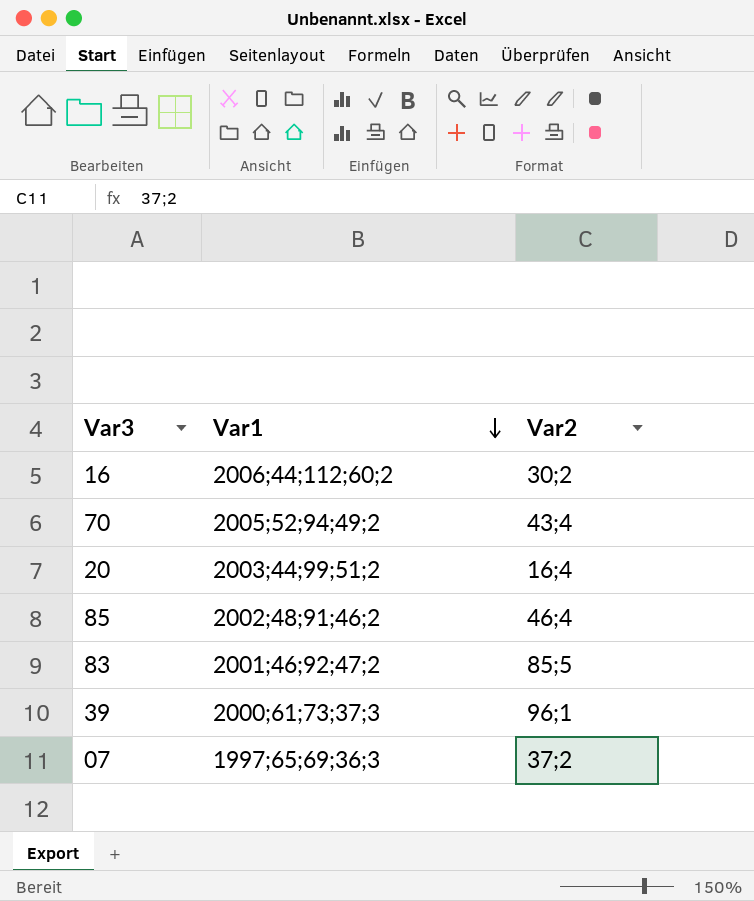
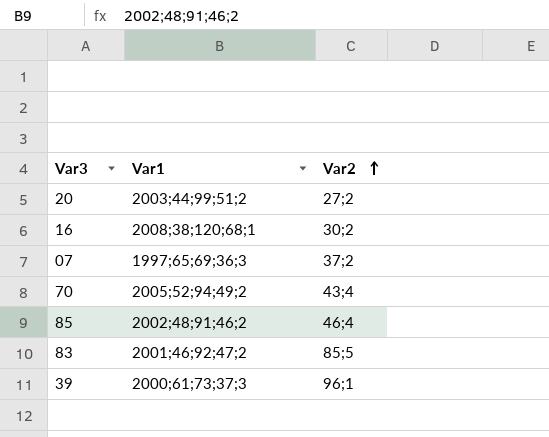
row order: Var1 descending -> Var2 ascending
20 | Var2: 16;4 -> 27;2
16 | Var1: 2006;44;112;60;2 -> 2008;38;120;68;1

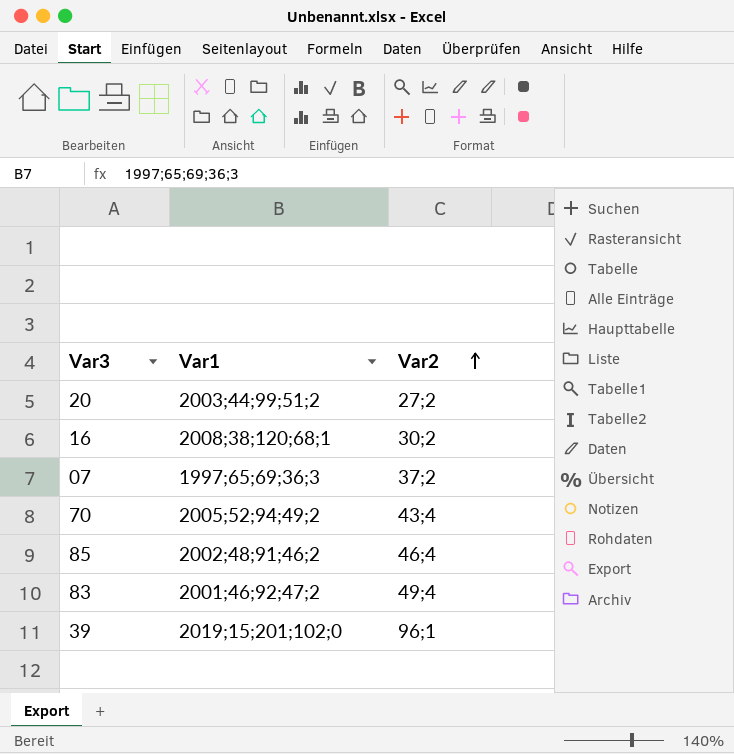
83 | Var2: 85;5 -> 49;4
39 | Var1: 2000;61;73;37;3 -> 2019;15;201;102;0

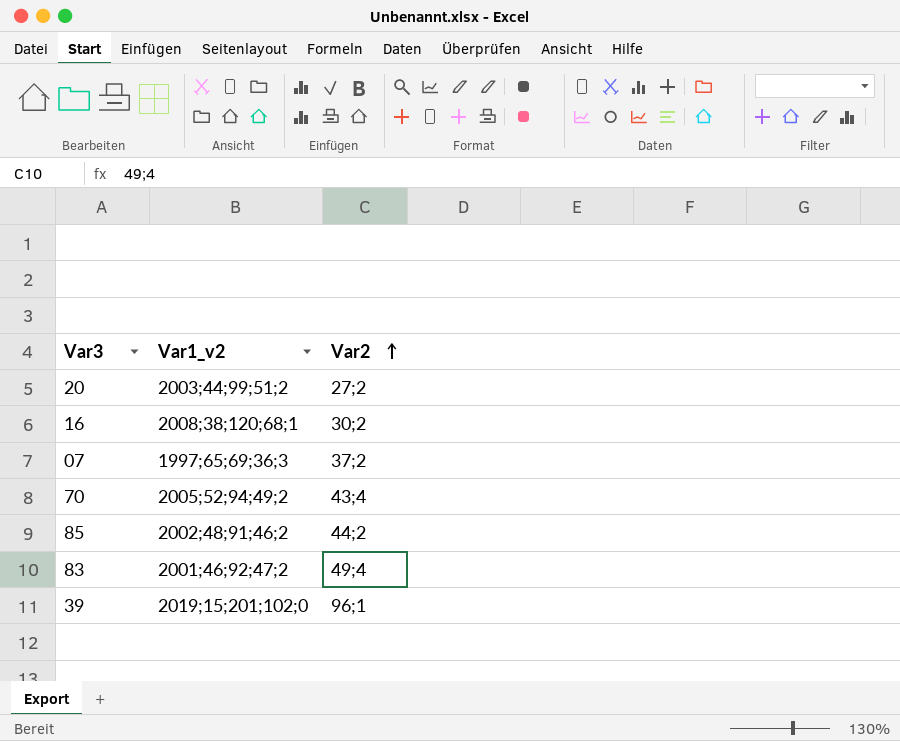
column name: Var1 -> Var1_v2
85 | Var2: 46;4 -> 44;2

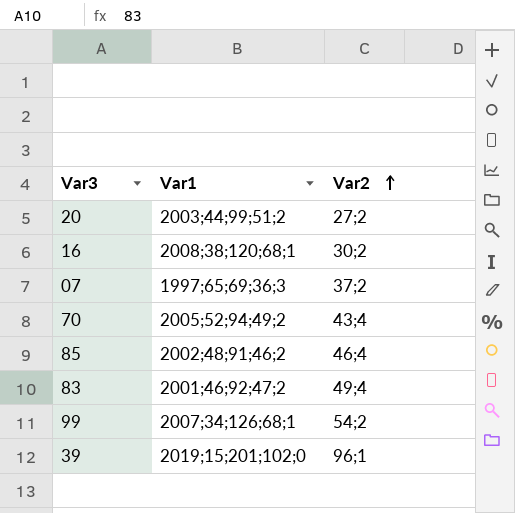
column name: Var1_v2 -> Var1
85 | Var2: 44;2 -> 46;4
row 99: none -> 2007;34;126;68;1 | 54;2

